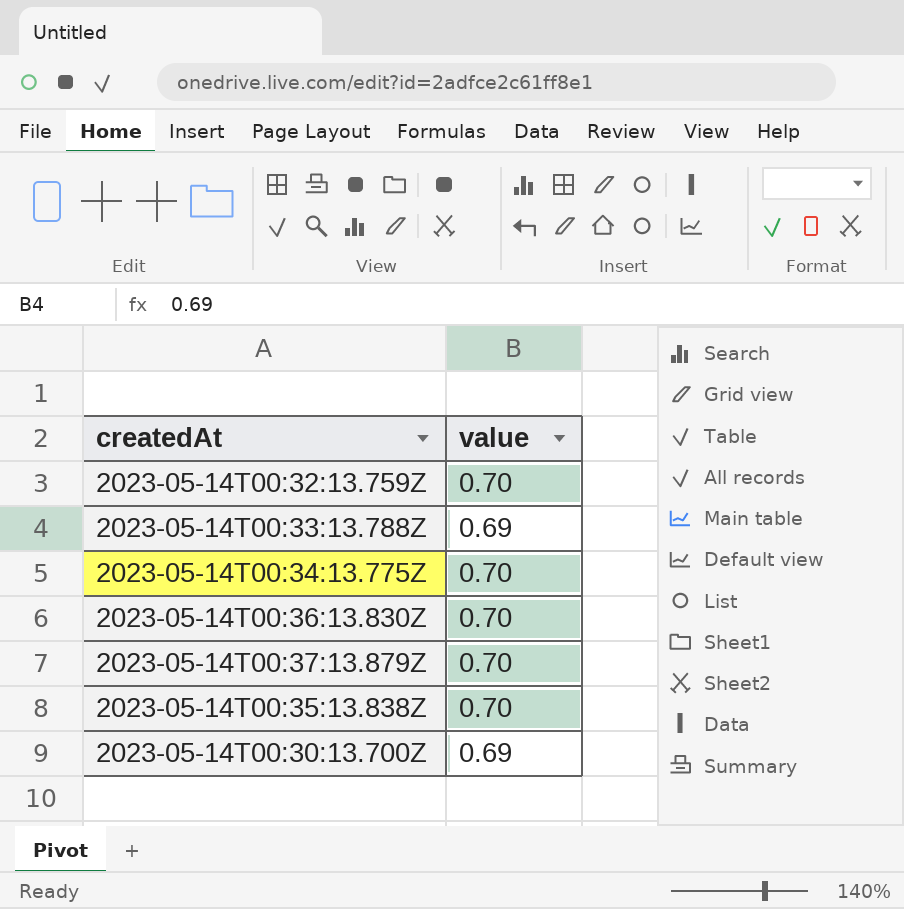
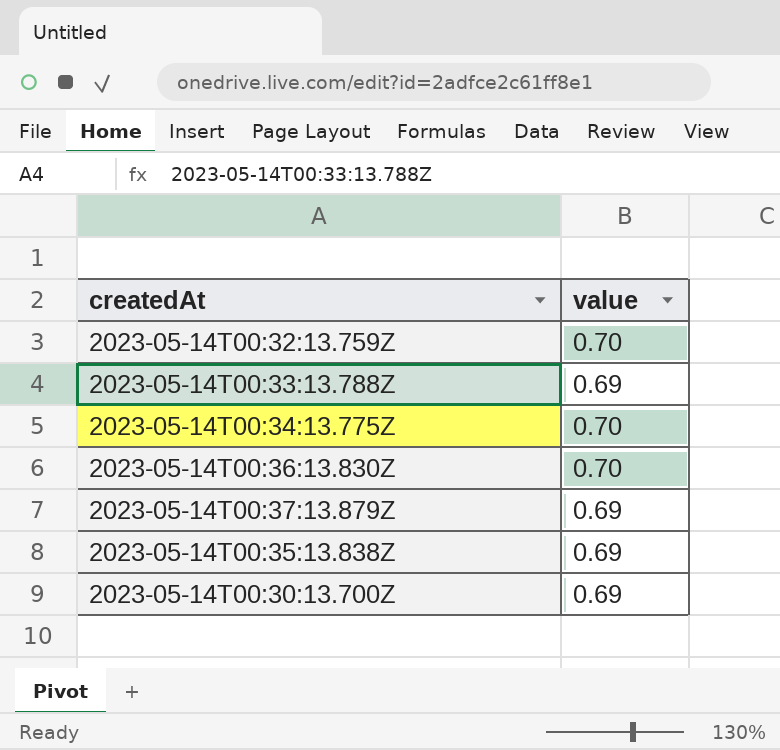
2023-05-14T00:37:13.879Z | value: 0.70 -> 0.69
2023-05-14T00:35:13.838Z | value: 0.70 -> 0.69

